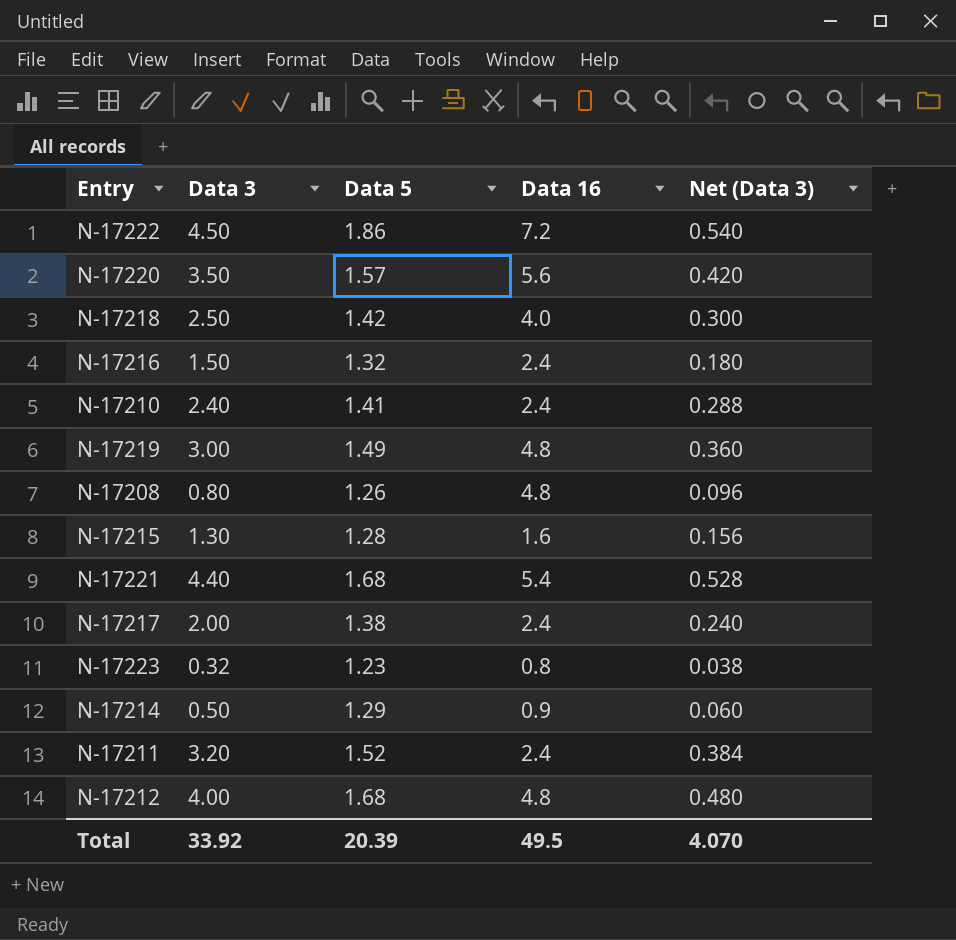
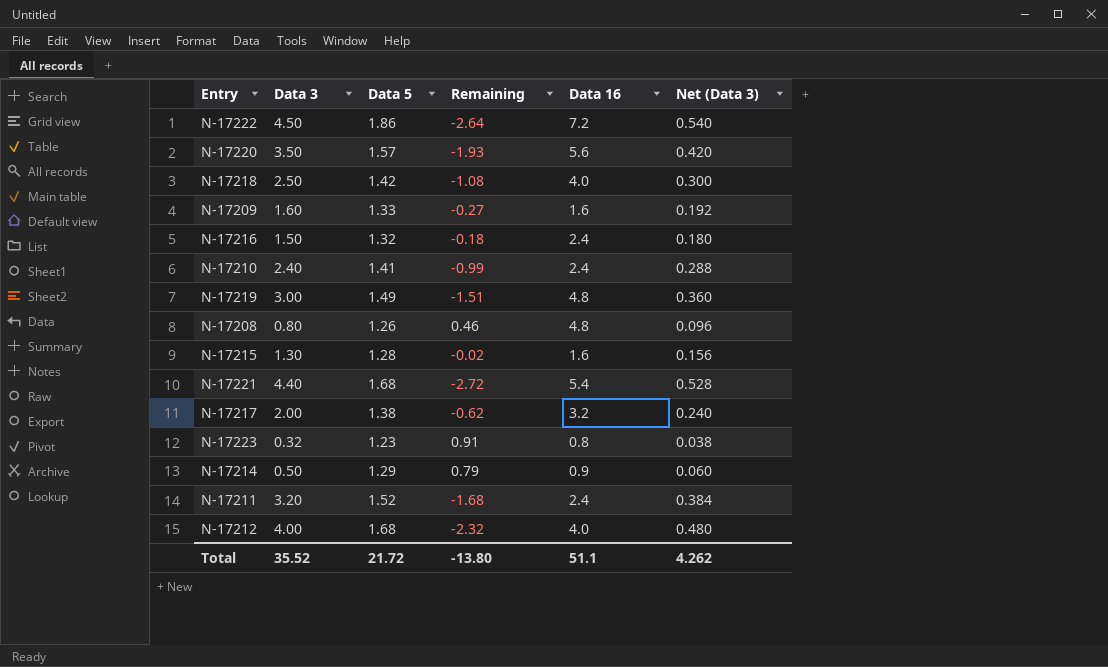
column Remaining | formula: none -> [Data 5] - [Data 3]
row N-17209: none -> 1.60 | 1.33 | -0.27 | 1.6 | 0.192
N-17217 | Data 16: 2.4 -> 3.2
N-17212 | Data 16: 4.8 -> 4.0
Total | Data 3: 33.92 -> 35.52
Total | Data 5: 20.39 -> 21.72
Total | Data 16: 49.5 -> 51.1
Total | Net (Data 3): 4.070 -> 4.262

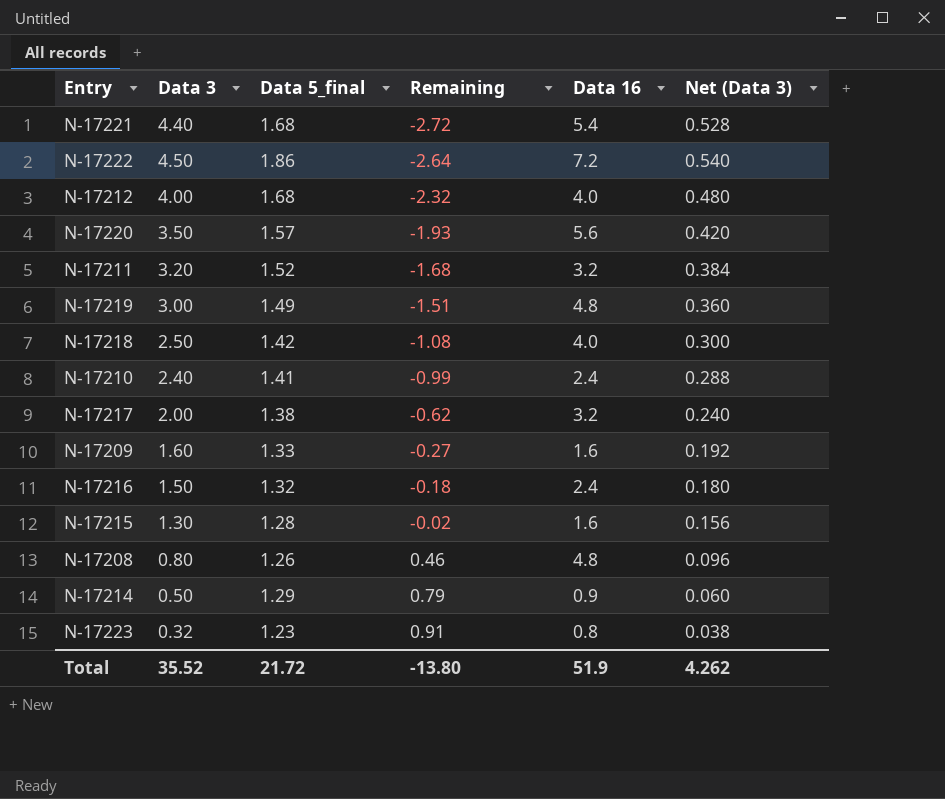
row order: none -> Remaining ascending
column name: Data 5 -> Data 5_final
N-17211 | Data 16: 2.4 -> 3.2
Total | Data 16: 51.1 -> 51.9

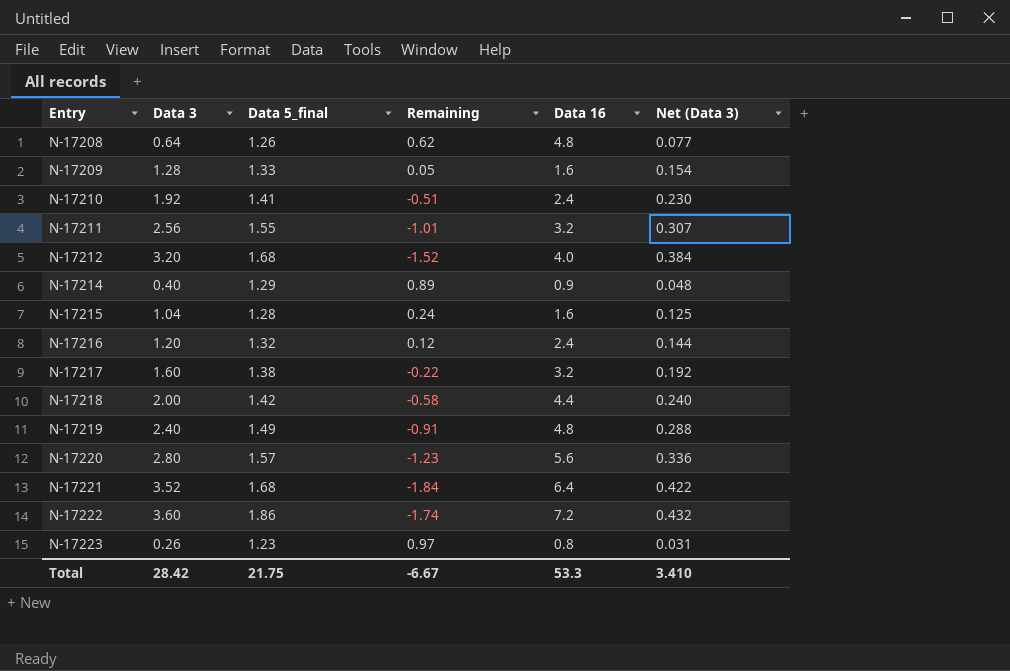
row order: Remaining ascending -> Entry ascending
N-17208 | Data 3: 0.80 -> 0.64
N-17208 | Remaining: 0.46 -> 0.62
N-17208 | Net (Data 3): 0.096 -> 0.077
N-17209 | Data 3: 1.60 -> 1.28
N-17209 | Remaining: -0.27 -> 0.05
N-17209 | Net (Data 3): 0.192 -> 0.154
N-17210 | Data 3: 2.40 -> 1.92
N-17210 | Remaining: -0.99 -> -0.51
N-17210 | Net (Data 3): 0.288 -> 0.230
N-17211 | Data 3: 3.20 -> 2.56
N-17211 | Data 5_final: 1.52 -> 1.55
N-17211 | Remaining: -1.68 -> -1.01
N-17211 | Net (Data 3): 0.384 -> 0.307
N-17212 | Data 3: 4.00 -> 3.20
N-17212 | Remaining: -2.32 -> -1.52
N-17212 | Net (Data 3): 0.480 -> 0.384
N-17214 | Data 3: 0.50 -> 0.40
N-17214 | Remaining: 0.79 -> 0.89
N-17214 | Net (Data 3): 0.060 -> 0.048
N-17215 | Data 3: 1.30 -> 1.04
N-17215 | Remaining: -0.02 -> 0.24
N-17215 | Net (Data 3): 0.156 -> 0.125
N-17216 | Data 3: 1.50 -> 1.20
N-17216 | Remaining: -0.18 -> 0.12
N-17216 | Net (Data 3): 0.180 -> 0.144
N-17217 | Data 3: 2.00 -> 1.60
N-17217 | Remaining: -0.62 -> -0.22
N-17217 | Net (Data 3): 0.240 -> 0.192
N-17218 | Data 3: 2.50 -> 2.00
N-17218 | Remaining: -1.08 -> -0.58
N-17218 | Data 16: 4.0 -> 4.4
N-17218 | Net (Data 3): 0.300 -> 0.240
N-17219 | Data 3: 3.00 -> 2.40
N-17219 | Remaining: -1.51 -> -0.91
N-17219 | Net (Data 3): 0.360 -> 0.288
N-17220 | Data 3: 3.50 -> 2.80
N-17220 | Remaining: -1.93 -> -1.23
N-17220 | Net (Data 3): 0.420 -> 0.336
N-17221 | Data 3: 4.40 -> 3.52
N-17221 | Remaining: -2.72 -> -1.84
N-17221 | Data 16: 5.4 -> 6.4
N-17221 | Net (Data 3): 0.528 -> 0.422
N-17222 | Data 3: 4.50 -> 3.60
N-17222 | Remaining: -2.64 -> -1.74
N-17222 | Net (Data 3): 0.540 -> 0.432
N-17223 | Data 3: 0.32 -> 0.26
N-17223 | Remaining: 0.91 -> 0.97
N-17223 | Net (Data 3): 0.038 -> 0.031
Total | Data 3: 35.52 -> 28.42
Total | Data 5_final: 21.72 -> 21.75
Total | Remaining: -13.80 -> -6.67
Total | Data 16: 51.9 -> 53.3
Total | Net (Data 3): 4.262 -> 3.410

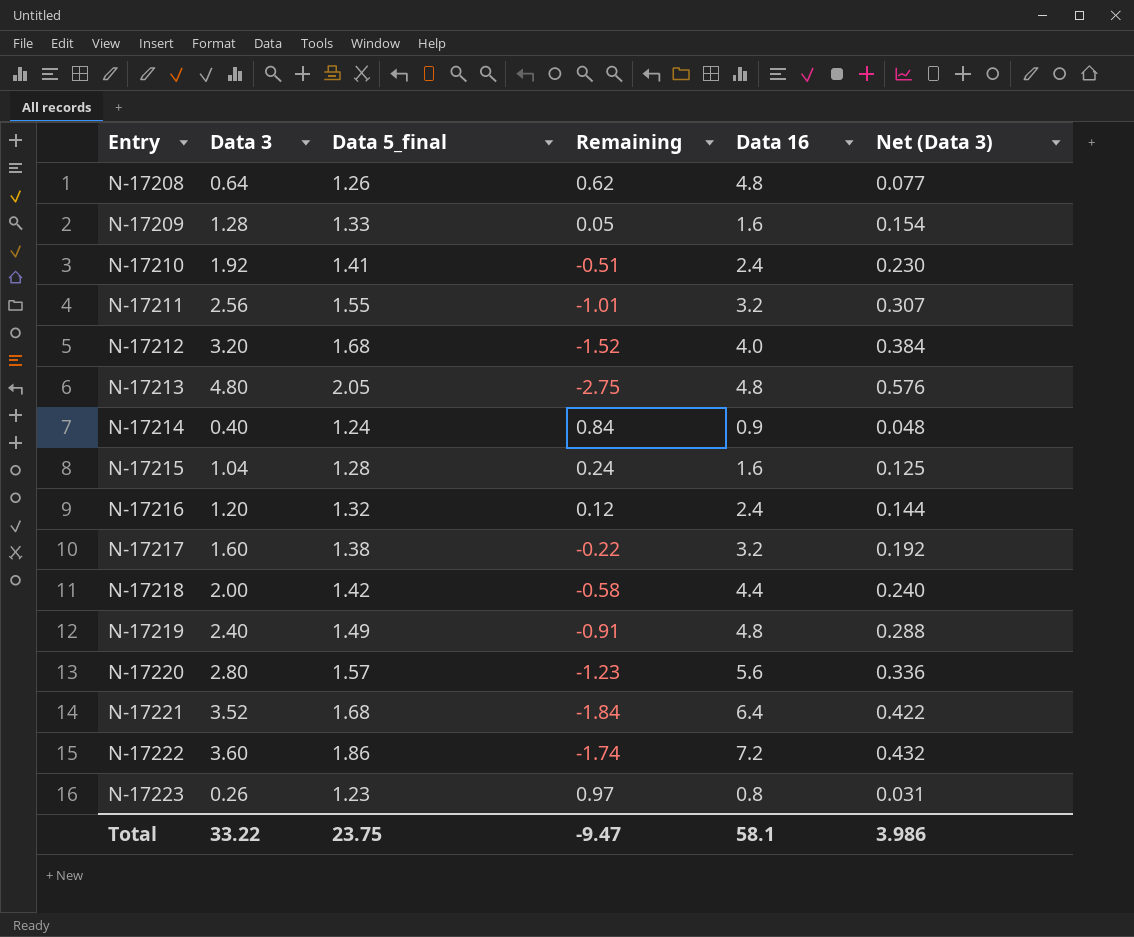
row N-17213: none -> 4.80 | 2.05 | -2.75 | 4.8 | 0.576
N-17214 | Data 5_final: 1.29 -> 1.24
N-17214 | Remaining: 0.89 -> 0.84
Total | Data 3: 28.42 -> 33.22
Total | Data 5_final: 21.75 -> 23.75
Total | Remaining: -6.67 -> -9.47
Total | Data 16: 53.3 -> 58.1
Total | Net (Data 3): 3.410 -> 3.986

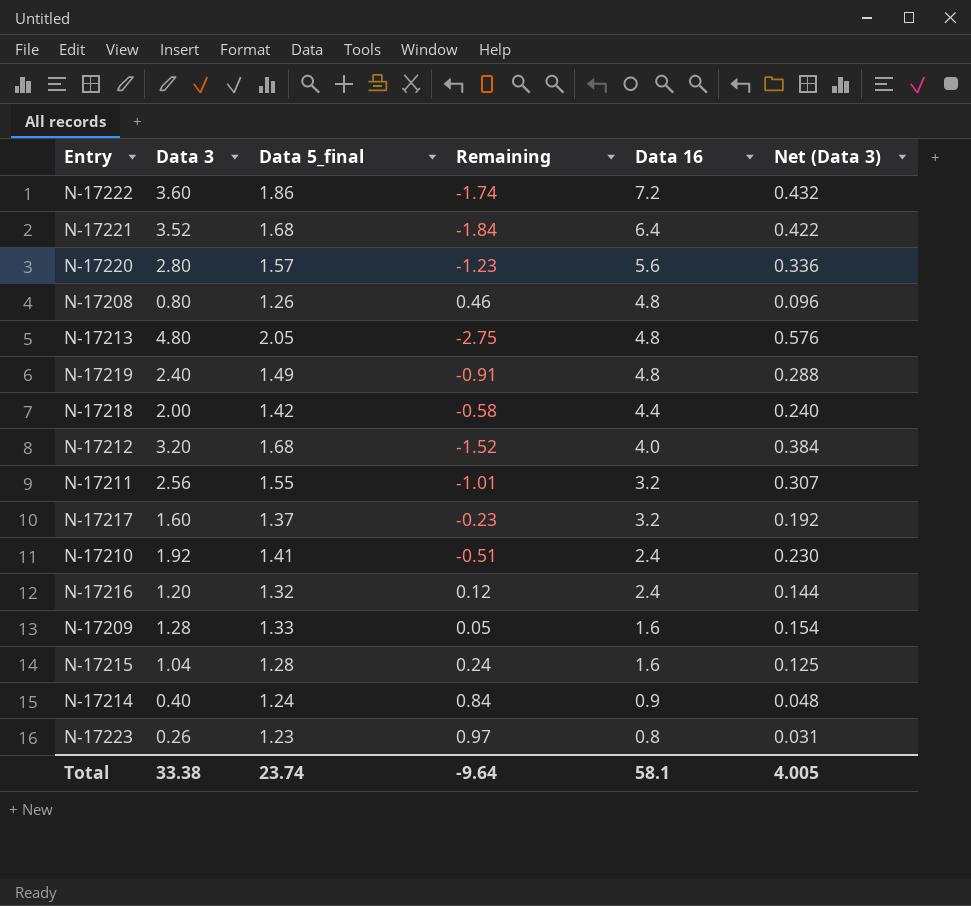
row order: Entry ascending -> Data 16 descending
N-17208 | Data 3: 0.64 -> 0.80
N-17208 | Remaining: 0.62 -> 0.46
N-17208 | Net (Data 3): 0.077 -> 0.096
N-17217 | Data 5_final: 1.38 -> 1.37
N-17217 | Remaining: -0.22 -> -0.23
Total | Data 3: 33.22 -> 33.38
Total | Data 5_final: 23.75 -> 23.74
Total | Remaining: -9.47 -> -9.64
Total | Net (Data 3): 3.986 -> 4.005

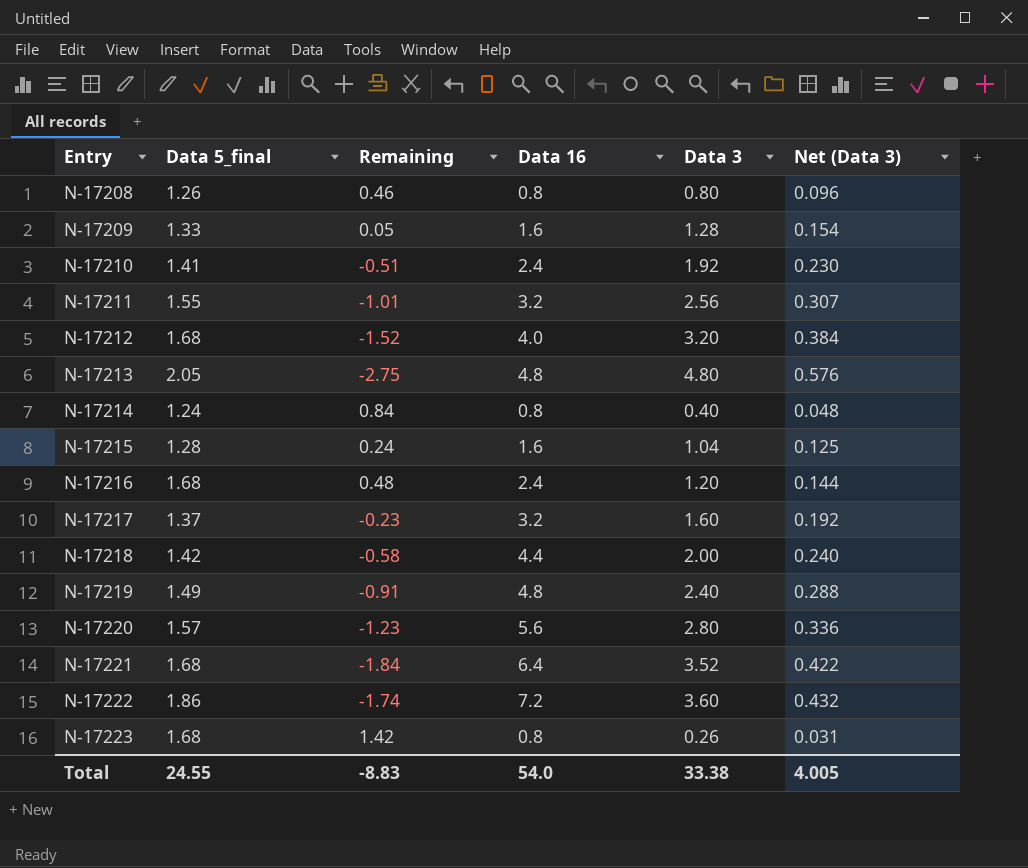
row order: Data 16 descending -> Entry ascending
column Data 3 | position: 2 -> 5
N-17208 | Data 16: 4.8 -> 0.8
N-17214 | Data 16: 0.9 -> 0.8
N-17216 | Data 5_final: 1.32 -> 1.68
N-17216 | Remaining: 0.12 -> 0.48
N-17223 | Data 5_final: 1.23 -> 1.68
N-17223 | Remaining: 0.97 -> 1.42
Total | Data 5_final: 23.74 -> 24.55
Total | Remaining: -9.64 -> -8.83
Total | Data 16: 58.1 -> 54.0

